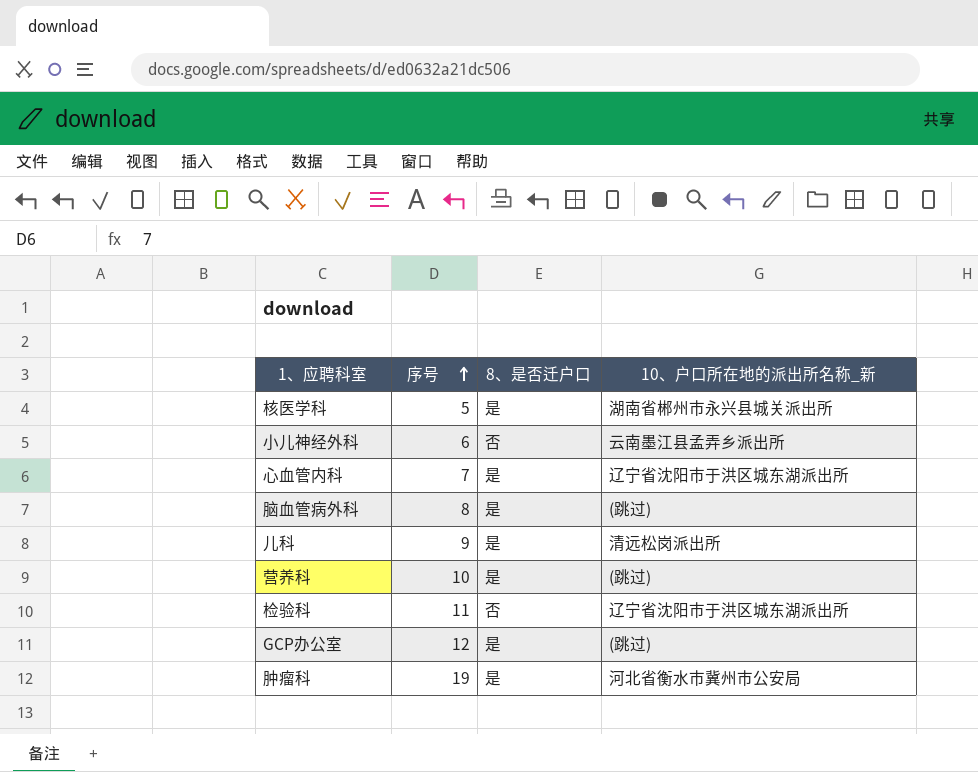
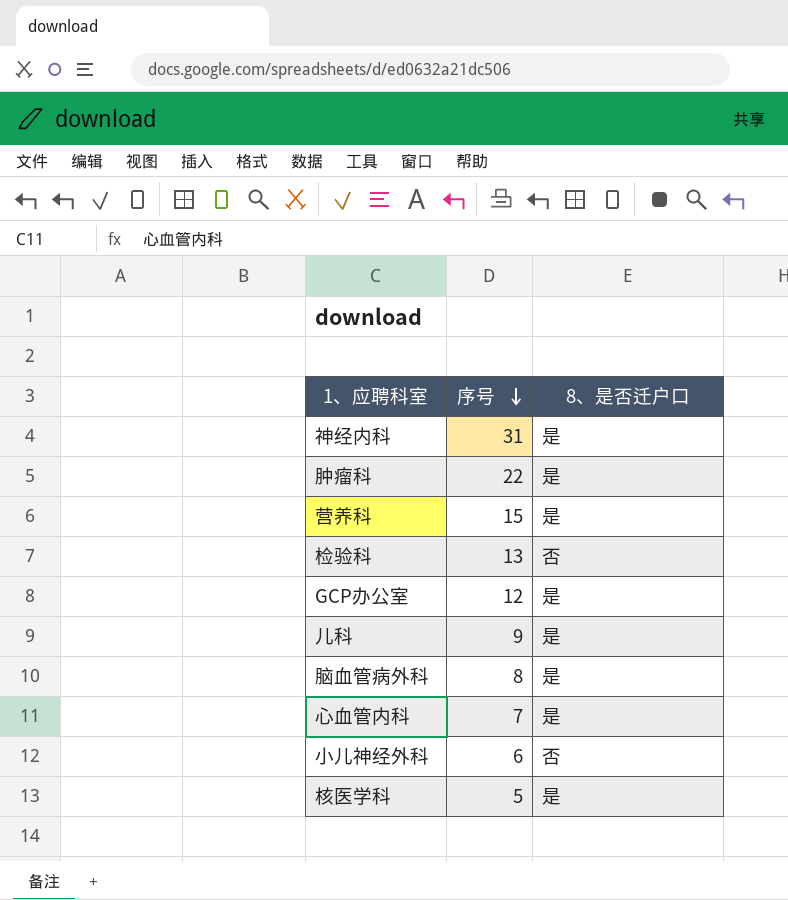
row order: 序号 ascending -> 序号 descending
column 10、户口所在地的派出所名称_新 | position: 4 -> none
row 神经内科: none -> 31 | 是
肿瘤科 | 序号: 19 -> 22
营养科 | 序号: 10 -> 15
检验科 | 序号: 11 -> 13

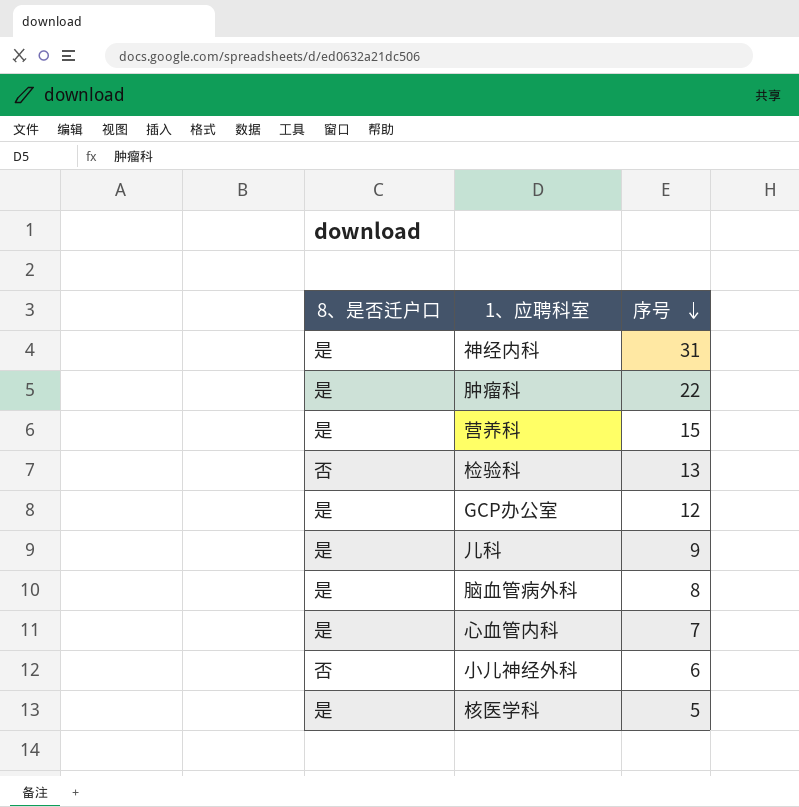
column 8、是否迁户口 | position: 3 -> 1

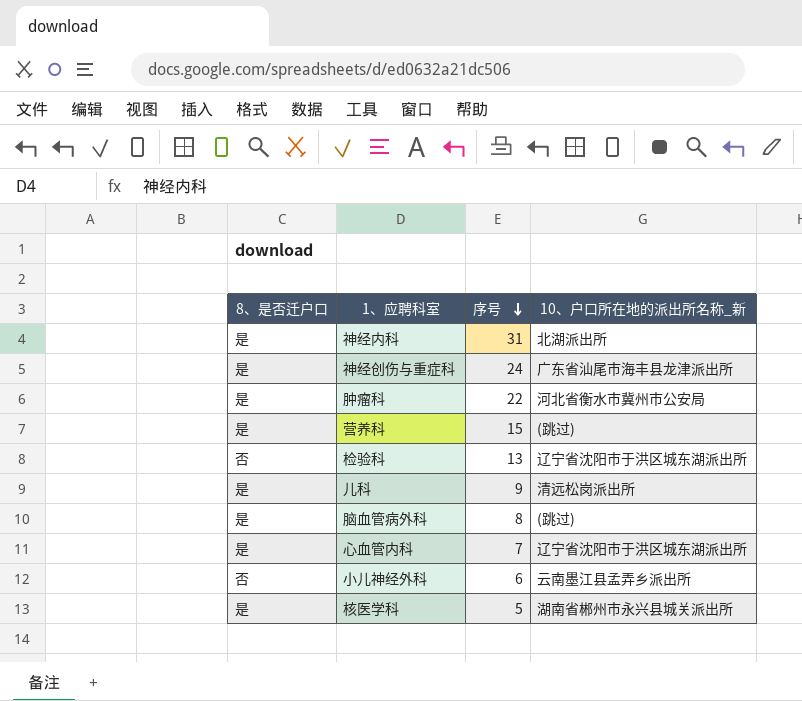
column 10、户口所在地的派出所名称_新 | position: none -> 4
row GCP办公室: 是 | 12 -> none
row 神经创伤与重症科: none -> 是 | 24 | 广东省汕尾市海丰县龙津派出所

